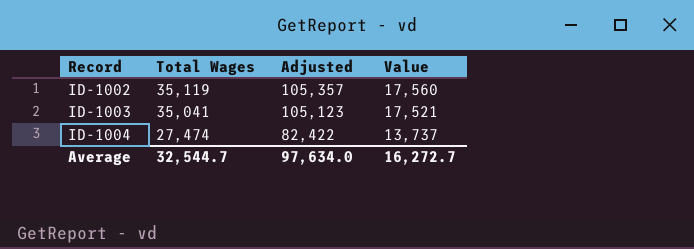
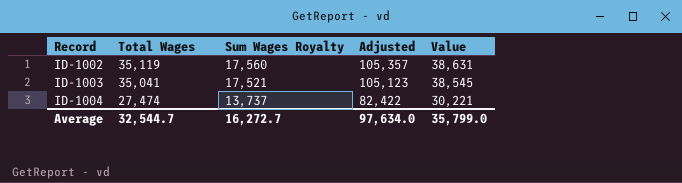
column Sum Wages Royalty | formula: none -> [Total Wages] * 0.5
column Value | formula: [Total Wages] * 0.5 -> [Total Wages] * 1.1
Average | Value: 16,272.7 -> 35,799.0

